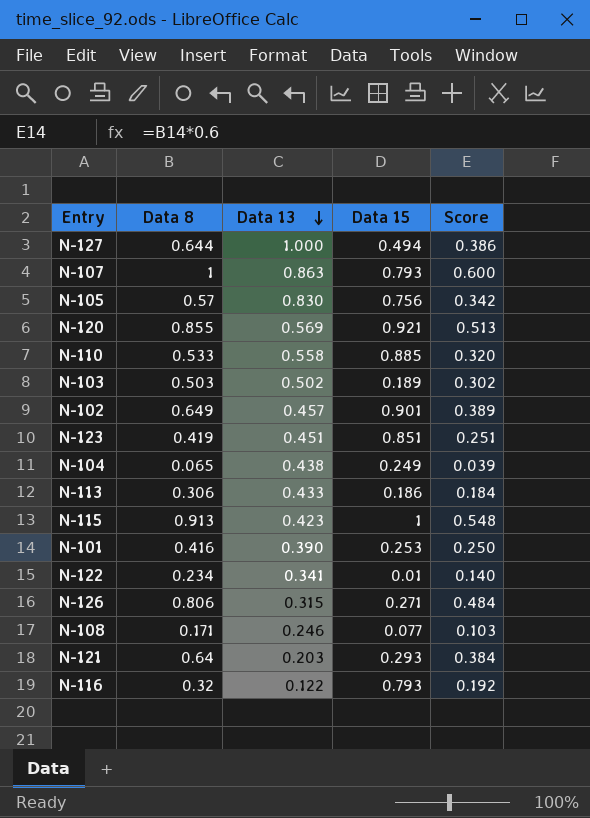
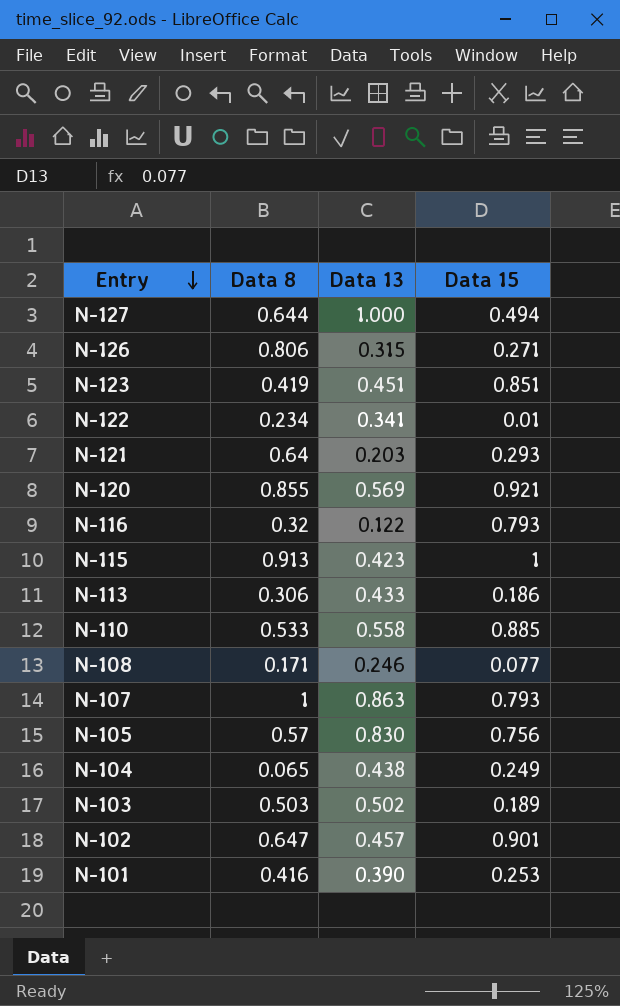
row order: Data 13 descending -> Entry descending
column Score | formula: [Data 8] * 0.6 -> none
N-102 | Data 8: 0.649 -> 0.647

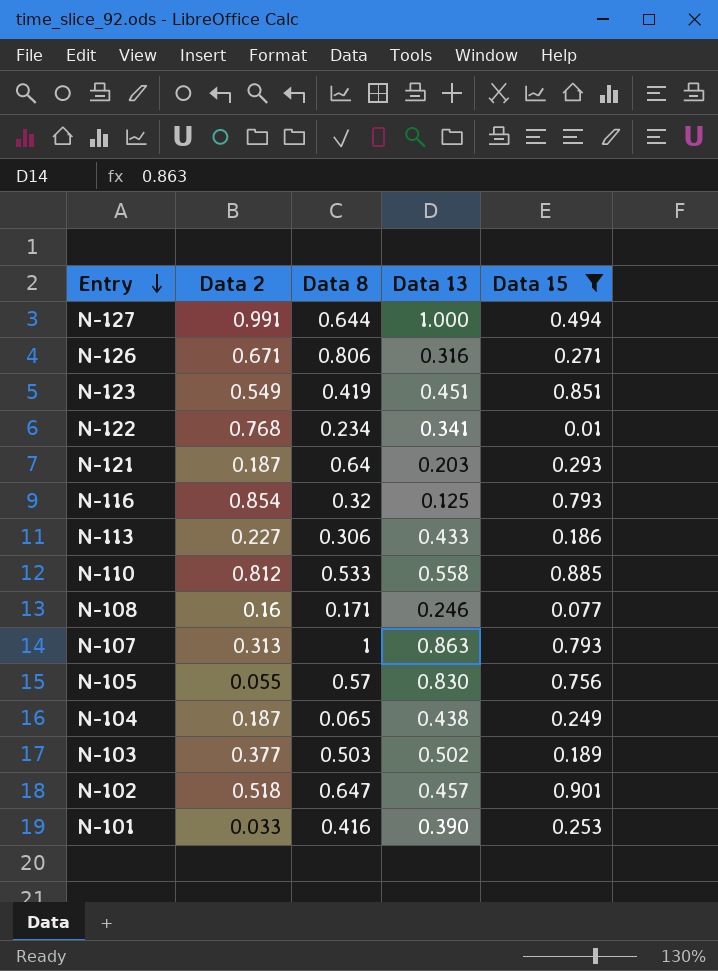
filter: none -> Data 15 <= 0.901
column Data 2 | position: none -> 2
N-126 | Data 13: 0.315 -> 0.316
N-116 | Data 13: 0.122 -> 0.125

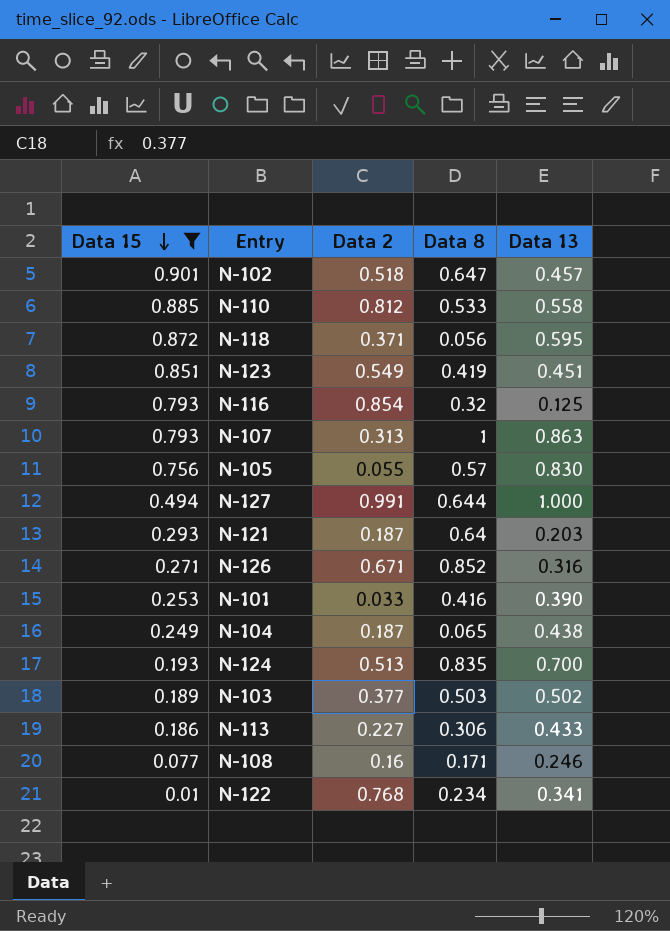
row order: Entry descending -> Data 15 descending
column Data 15 | position: 5 -> 1
row N-118: none -> 0.872 | 0.371 | 0.056 | 0.595
N-126 | Data 8: 0.806 -> 0.852
row N-124: none -> 0.193 | 0.513 | 0.835 | 0.700

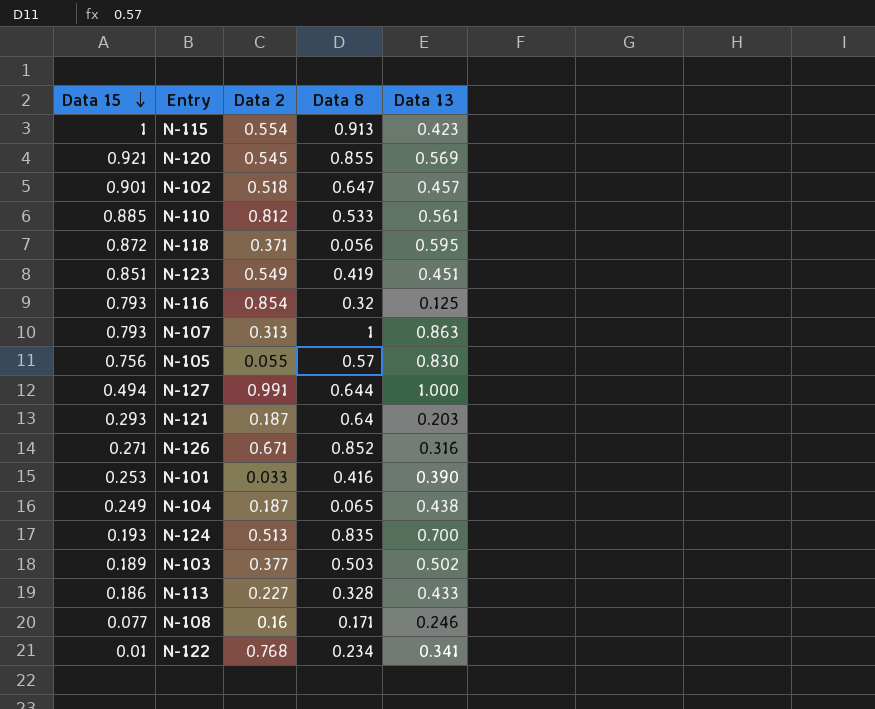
filter: Data 15 <= 0.901 -> none
N-110 | Data 13: 0.558 -> 0.561
N-113 | Data 8: 0.306 -> 0.328

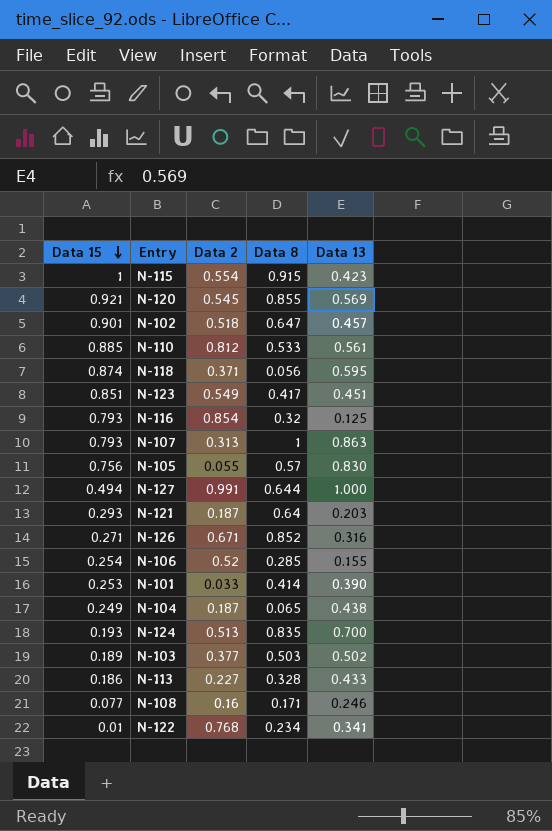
N-115 | Data 8: 0.913 -> 0.915
N-118 | Data 15: 0.872 -> 0.874
N-123 | Data 8: 0.419 -> 0.417
row N-106: none -> 0.254 | 0.52 | 0.285 | 0.155
N-101 | Data 8: 0.416 -> 0.414

